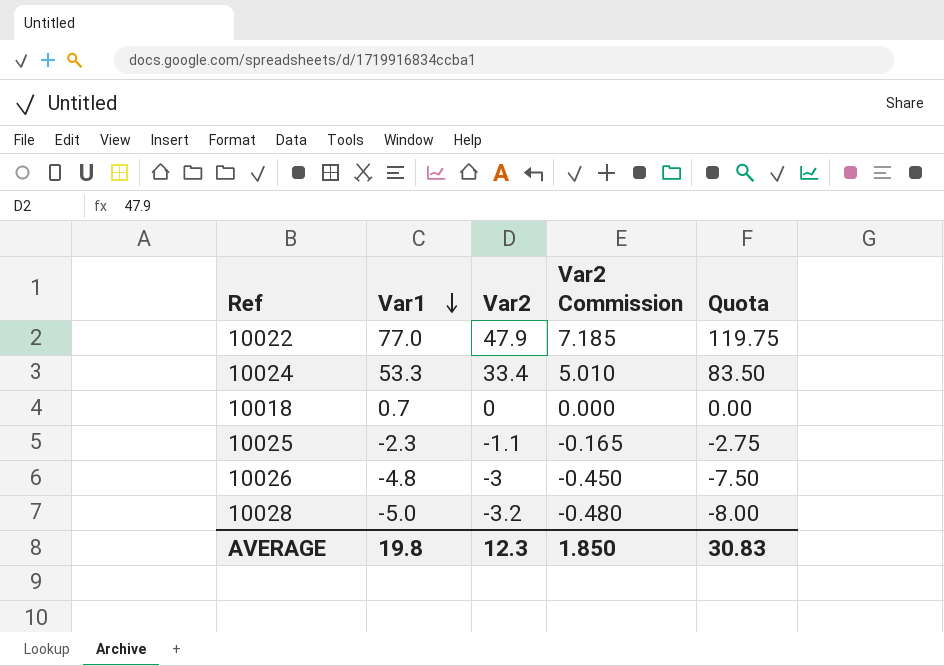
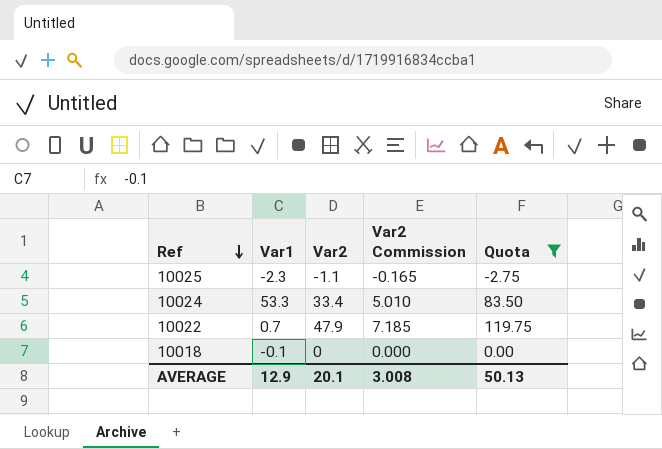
filter: none -> Quota >= -2.75
row order: Var1 descending -> Ref descending
10022 | Var1: 77.0 -> 0.7
10018 | Var1: 0.7 -> -0.1
AVERAGE | Var1: 19.8 -> 12.9
AVERAGE | Var2: 12.3 -> 20.1
AVERAGE | Var2 Commission: 1.850 -> 3.008
AVERAGE | Quota: 30.83 -> 50.13

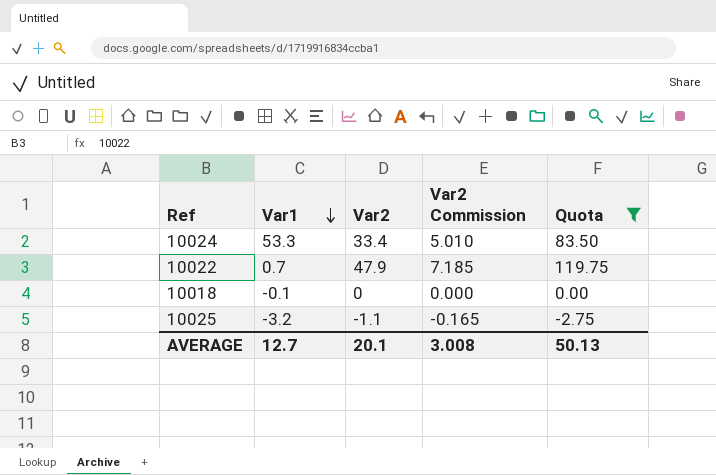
row order: Ref descending -> Var1 descending
10025 | Var1: -2.3 -> -3.2
AVERAGE | Var1: 12.9 -> 12.7

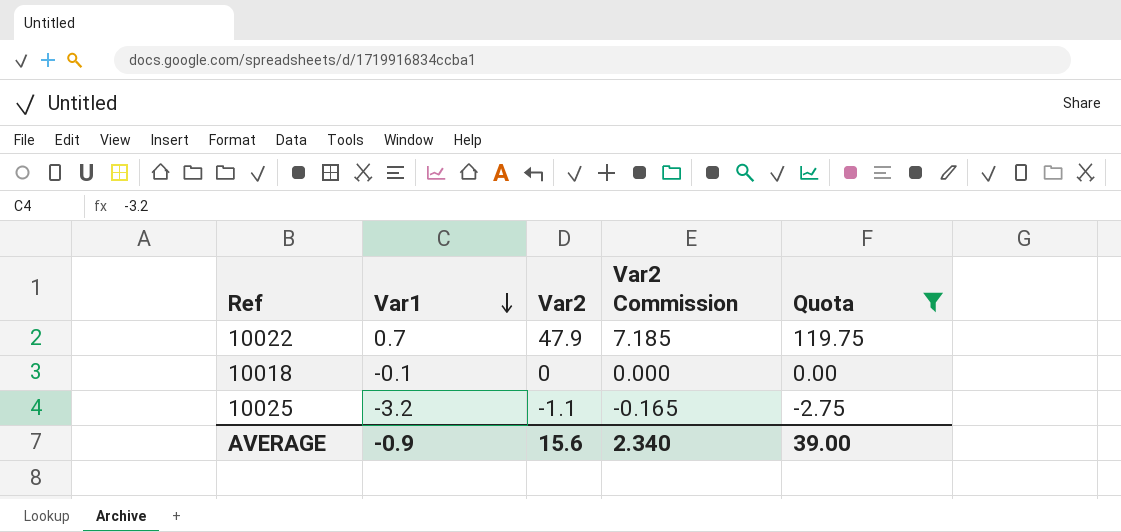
row 10024: 53.3 | 33.4 | 5.010 | 83.50 -> none
AVERAGE | Var1: 12.7 -> -0.9
AVERAGE | Var2: 20.1 -> 15.6
AVERAGE | Var2 Commission: 3.008 -> 2.340
AVERAGE | Quota: 50.13 -> 39.00

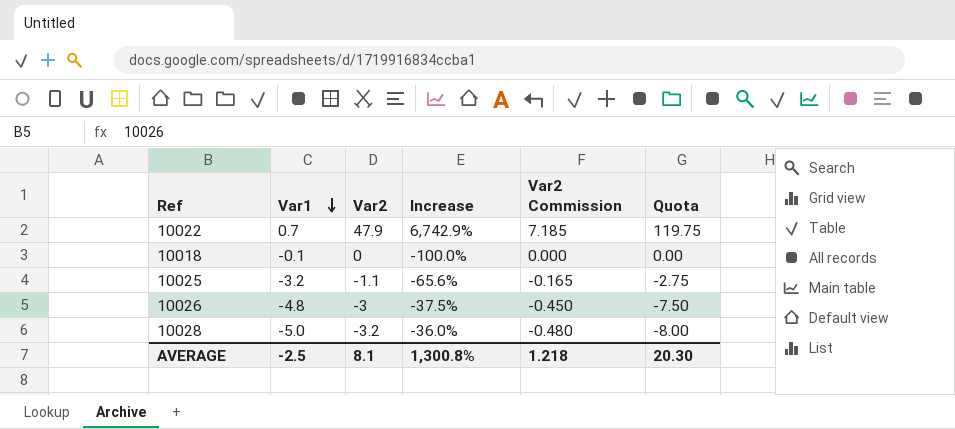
filter: Quota >= -2.75 -> none
column Increase | formula: none -> ([Var2] - [Var1]) / [Var1]
AVERAGE | Var1: -0.9 -> -2.5
AVERAGE | Var2: 15.6 -> 8.1
AVERAGE | Var2 Commission: 2.340 -> 1.218
AVERAGE | Quota: 39.00 -> 20.30

